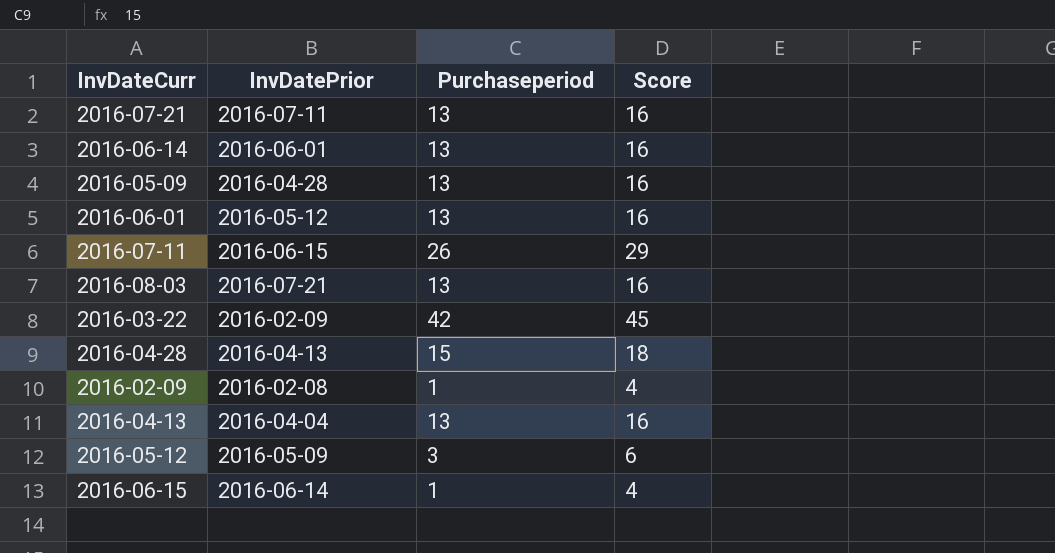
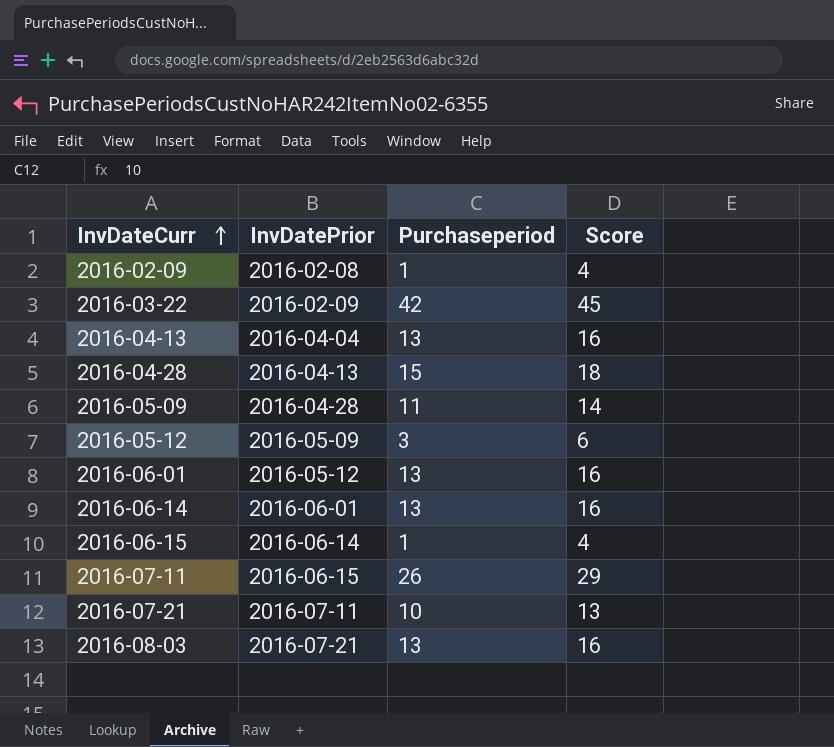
row order: none -> InvDateCurr ascending
2016-05-09 | Purchaseperiod: 13 -> 11
2016-05-09 | Score: 16 -> 14
2016-07-21 | Purchaseperiod: 13 -> 10
2016-07-21 | Score: 16 -> 13

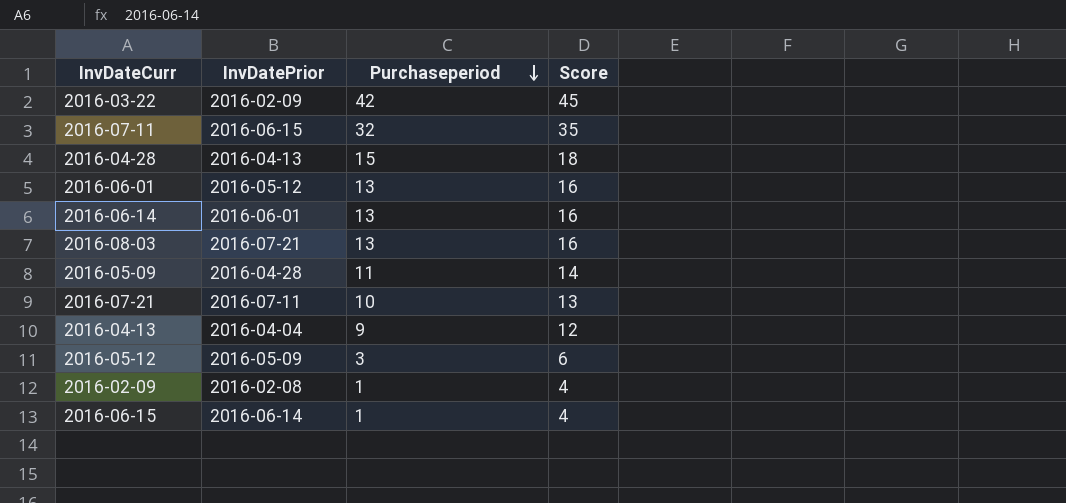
row order: InvDateCurr ascending -> Purchaseperiod descending
2016-07-11 | Purchaseperiod: 26 -> 32
2016-07-11 | Score: 29 -> 35
2016-04-13 | Purchaseperiod: 13 -> 9
2016-04-13 | Score: 16 -> 12

